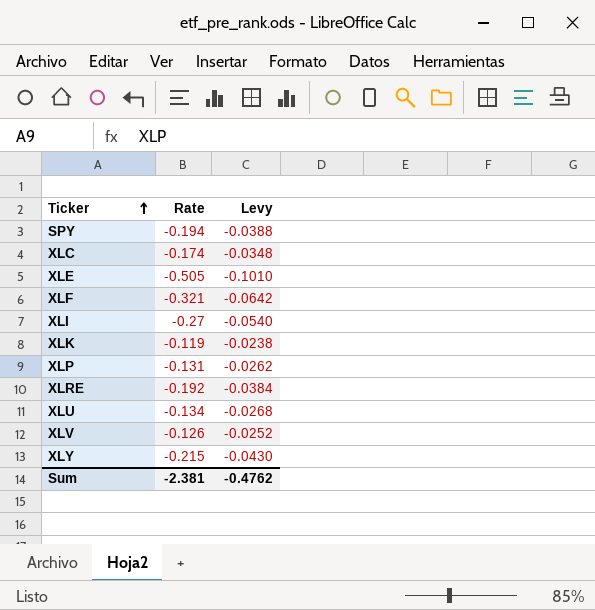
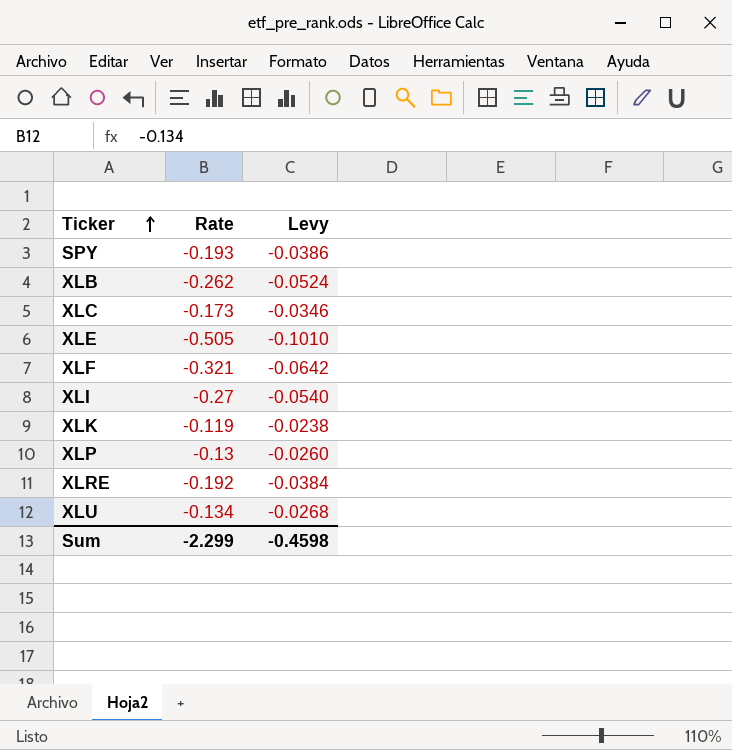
row XLV: -0.126 | -0.0252 -> none
row XLY: -0.215 | -0.0430 -> none
SPY | Rate: -0.194 -> -0.193
SPY | Levy: -0.0388 -> -0.0386
row XLB: none -> -0.262 | -0.0524
XLC | Rate: -0.174 -> -0.173
XLC | Levy: -0.0348 -> -0.0346
XLP | Rate: -0.131 -> -0.13
XLP | Levy: -0.0262 -> -0.0260
Sum | Rate: -2.381 -> -2.299
Sum | Levy: -0.4762 -> -0.4598

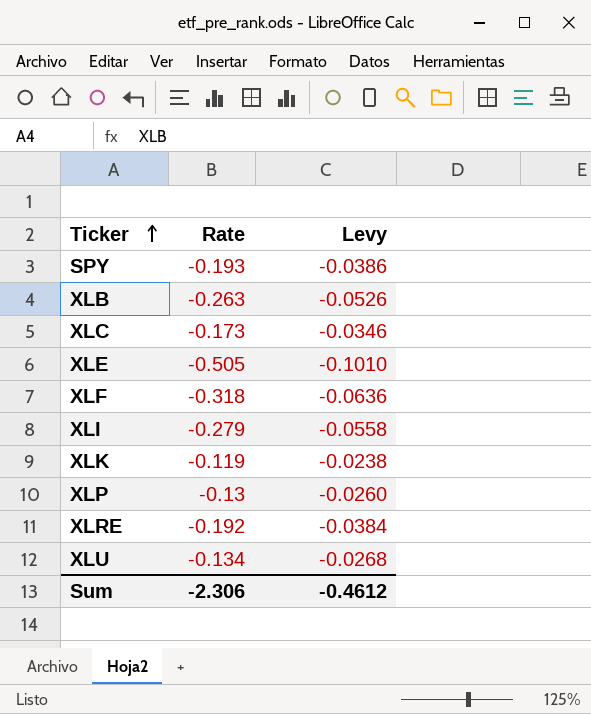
XLB | Rate: -0.262 -> -0.263
XLB | Levy: -0.0524 -> -0.0526
XLF | Rate: -0.321 -> -0.318
XLF | Levy: -0.0642 -> -0.0636
XLI | Rate: -0.27 -> -0.279
XLI | Levy: -0.0540 -> -0.0558
Sum | Rate: -2.299 -> -2.306
Sum | Levy: -0.4598 -> -0.4612

